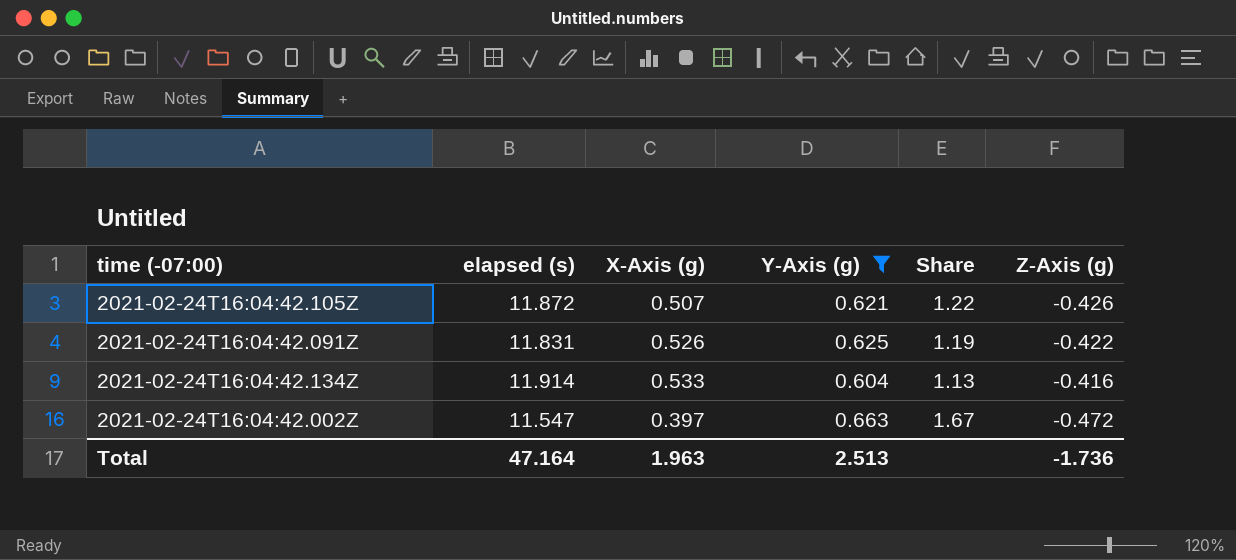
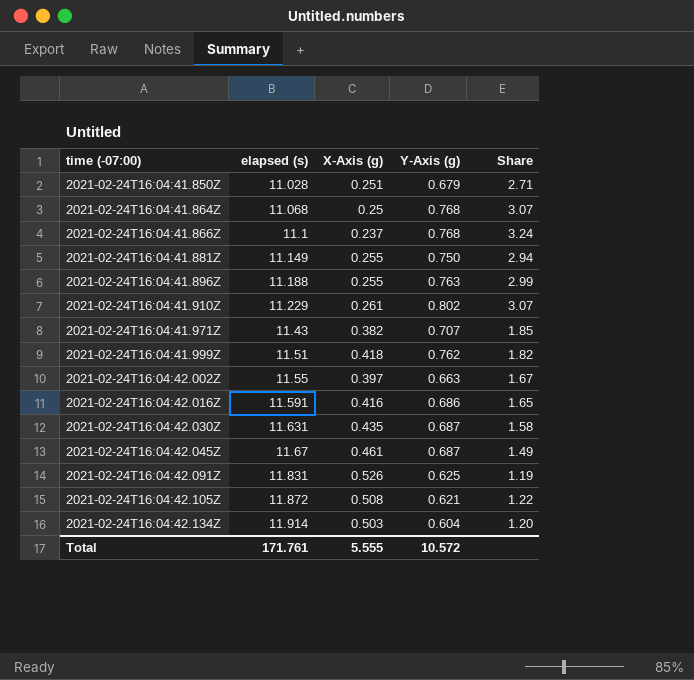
filter: Y-Axis (g) <= 0.663 -> none
row order: none -> time (-07:00) ascending
column Z-Axis (g) | position: 6 -> none
2021-02-24T16:04:42.002Z | elapsed (s): 11.547 -> 11.55
2021-02-24T16:04:42.105Z | X-Axis (g): 0.507 -> 0.508
2021-02-24T16:04:42.134Z | X-Axis (g): 0.533 -> 0.503
2021-02-24T16:04:42.134Z | Share: 1.13 -> 1.20
Total | elapsed (s): 47.164 -> 171.761
Total | X-Axis (g): 1.963 -> 5.555
Total | Y-Axis (g): 2.513 -> 10.572

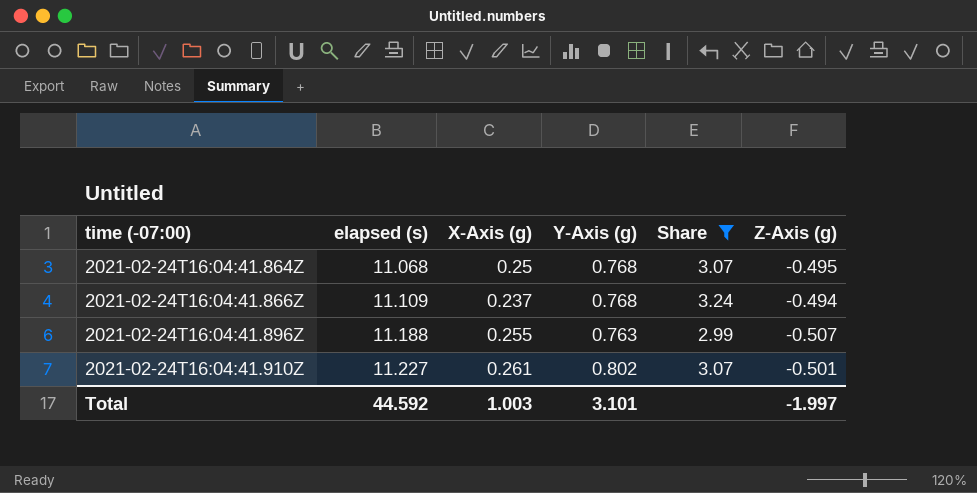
filter: none -> Share >= 2.99
column Z-Axis (g) | position: none -> 6
2021-02-24T16:04:41.866Z | elapsed (s): 11.1 -> 11.109
2021-02-24T16:04:41.910Z | elapsed (s): 11.229 -> 11.227
Total | elapsed (s): 171.761 -> 44.592
Total | X-Axis (g): 5.555 -> 1.003
Total | Y-Axis (g): 10.572 -> 3.101

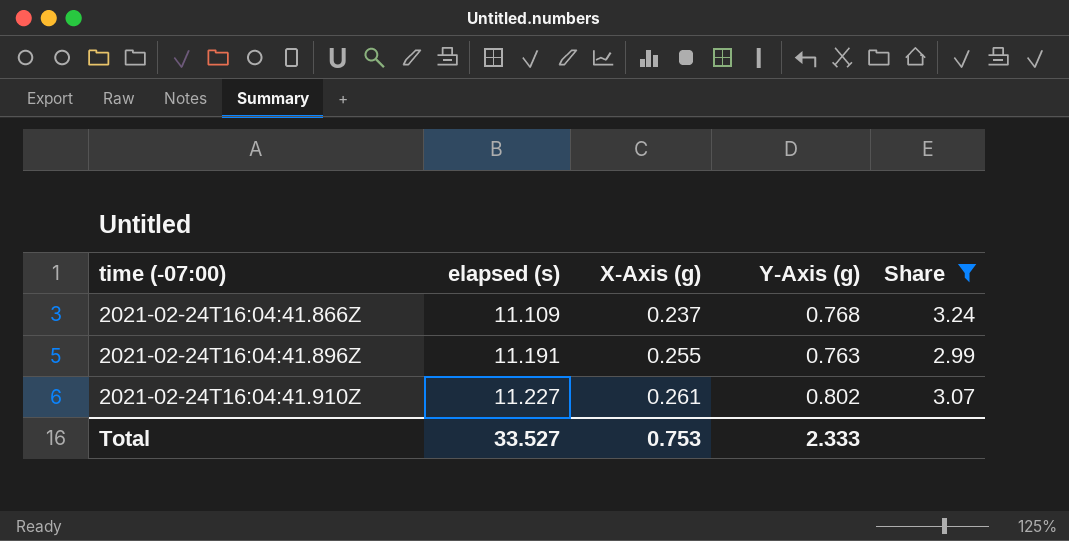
column Z-Axis (g) | position: 6 -> none
row 2021-02-24T16:04:41.864Z: 11.068 | 0.25 | 0.768 | 3.07 | -0.495 -> none
2021-02-24T16:04:41.896Z | elapsed (s): 11.188 -> 11.191
Total | elapsed (s): 44.592 -> 33.527
Total | X-Axis (g): 1.003 -> 0.753
Total | Y-Axis (g): 3.101 -> 2.333

